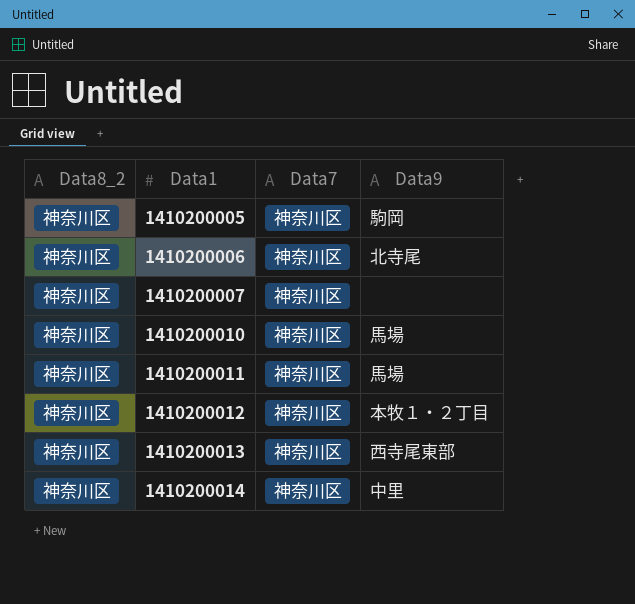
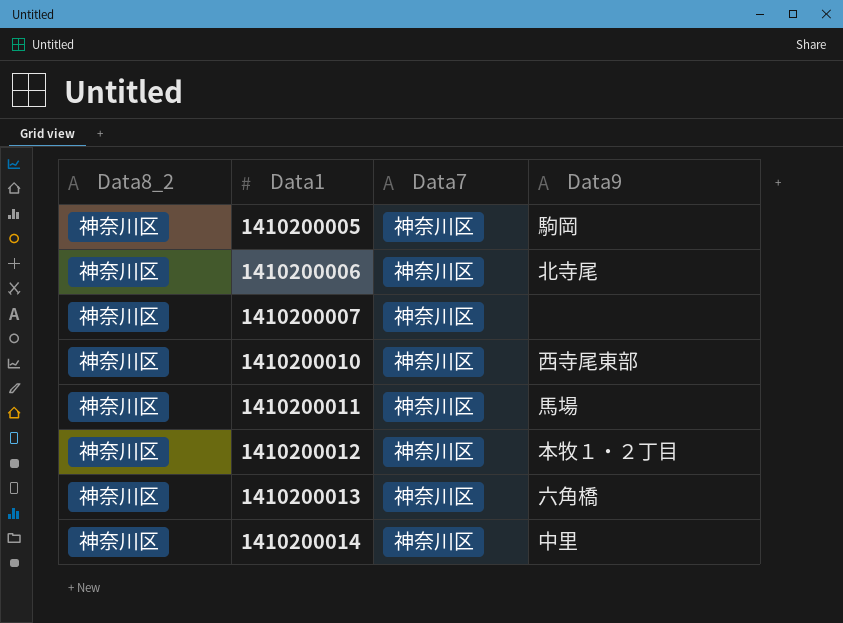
1410200010 | Data9: 馬場 -> 西寺尾東部
1410200013 | Data9: 西寺尾東部 -> 六角橋

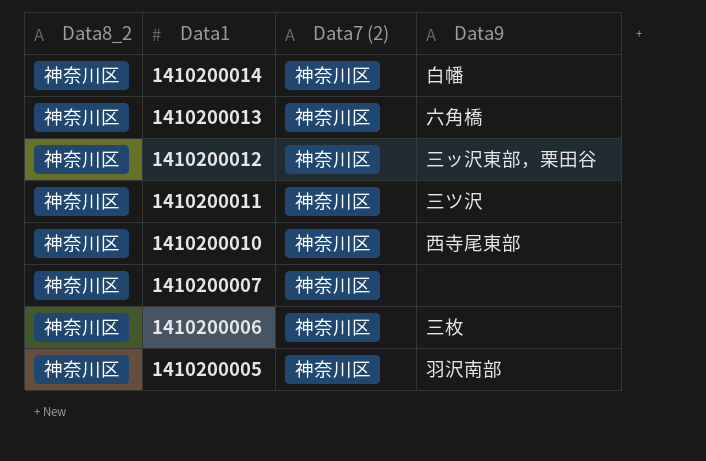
row order: Data1 ascending -> Data1 descending
column name: Data7 -> Data7 (2)
1410200014 | Data9: 中里 -> 白幡
1410200012 | Data9: 本牧１・２丁目 -> 三ッ沢東部，栗田谷
1410200011 | Data9: 馬場 -> 三ツ沢
1410200006 | Data9: 北寺尾 -> 三枚
1410200005 | Data9: 駒岡 -> 羽沢南部

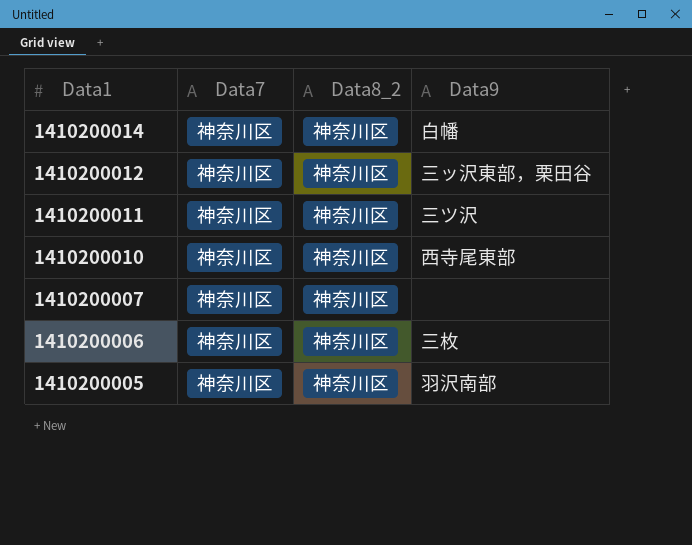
column name: Data7 (2) -> Data7
column Data8_2 | position: 1 -> 3
row 1410200013: 神奈川区 | 神奈川区 | 六角橋 -> none

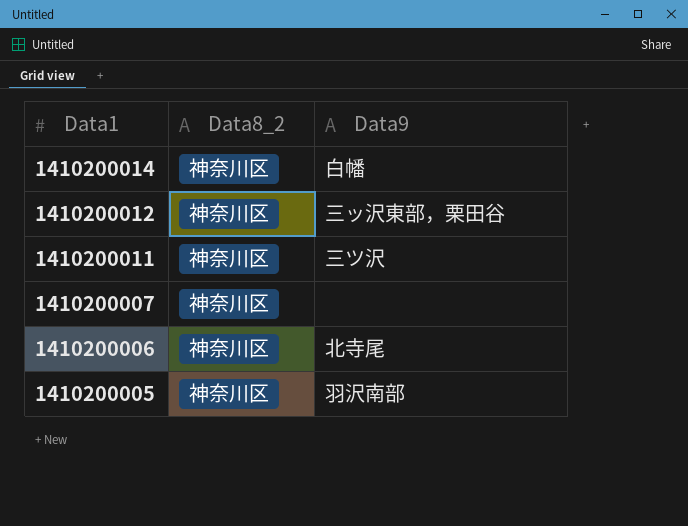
column Data7 | position: 2 -> none
row 1410200010: 神奈川区 | 神奈川区 | 西寺尾東部 -> none
1410200006 | Data9: 三枚 -> 北寺尾

